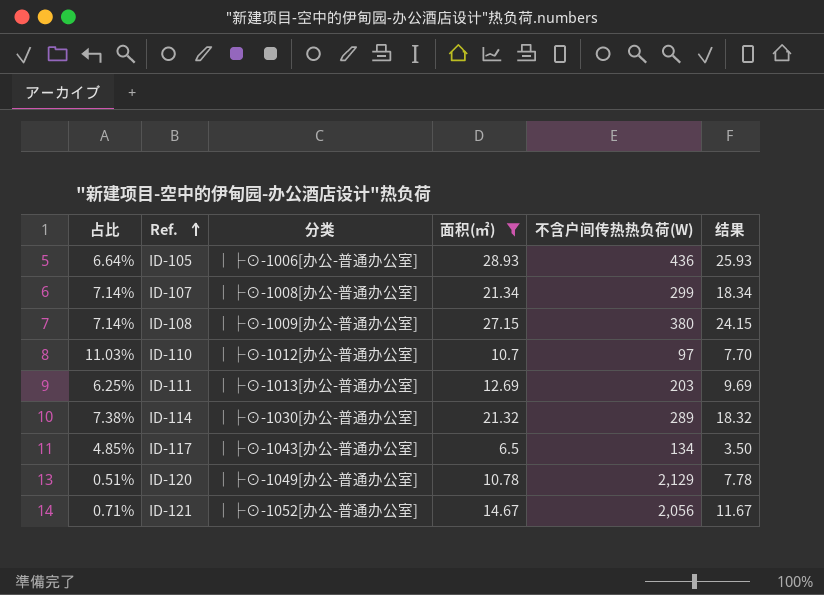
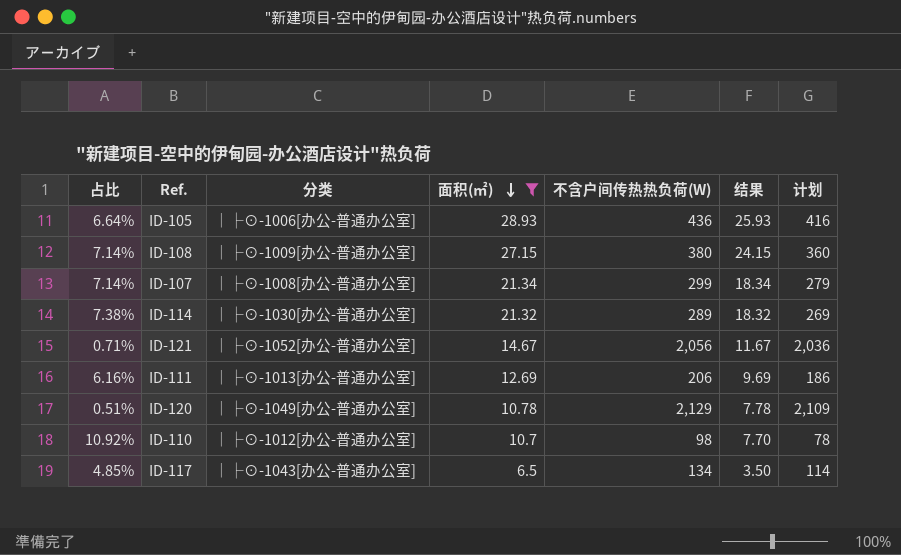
row order: Ref. ascending -> 面积(㎡) descending
column 计划 | formula: none -> [不含户间传热热负荷(W)] - 20
ID-111 | 占比: 6.25% -> 6.16%
ID-111 | 不含户间传热热负荷(W): 203 -> 206
ID-110 | 占比: 11.03% -> 10.92%
ID-110 | 不含户间传热热负荷(W): 97 -> 98

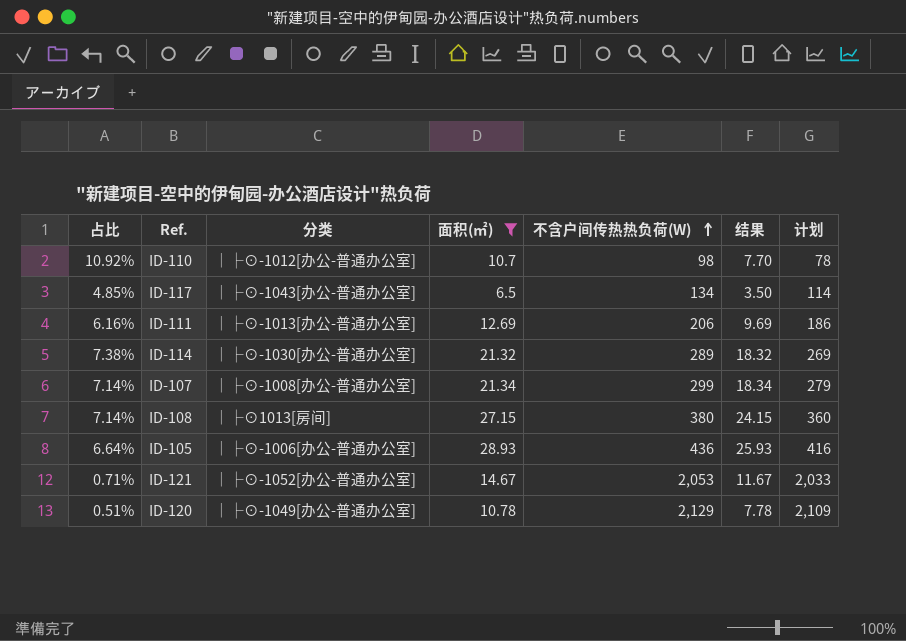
row order: 面积(㎡) descending -> 不含户间传热热负荷(W) ascending
ID-108 | 分类: │├⊙-1009[办公-普通办公室] -> │├⊙1013[房间]
ID-121 | 不含户间传热热负荷(W): 2,056 -> 2,053
ID-121 | 计划: 2,036 -> 2,033

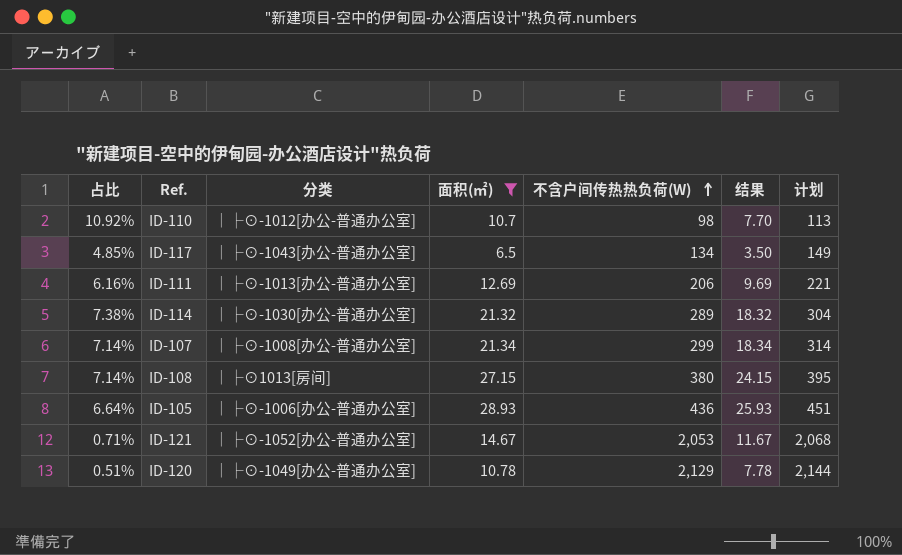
column 计划 | formula: [不含户间传热热负荷(W)] - 20 -> [不含户间传热热负荷(W)] + 15

